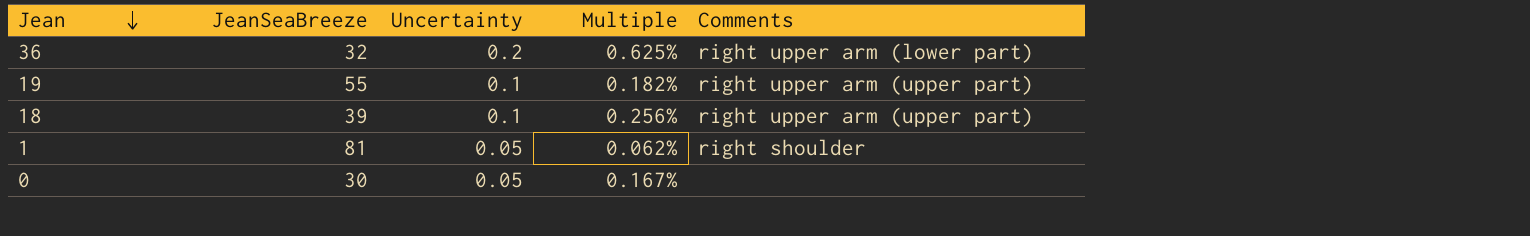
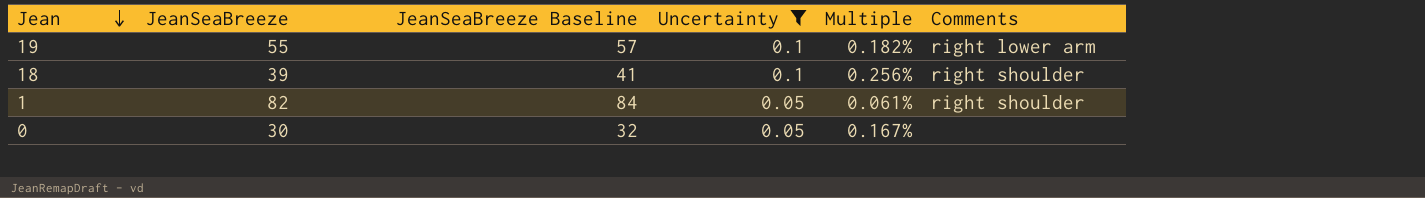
filter: none -> Uncertainty != 0.2
column JeanSeaBreeze Baseline | formula: none -> [JeanSeaBreeze] + 2
19 | Comments: right upper arm (upper part) -> right lower arm
18 | Comments: right upper arm (upper part) -> right shoulder
1 | JeanSeaBreeze: 81 -> 82
1 | Multiple: 0.062% -> 0.061%

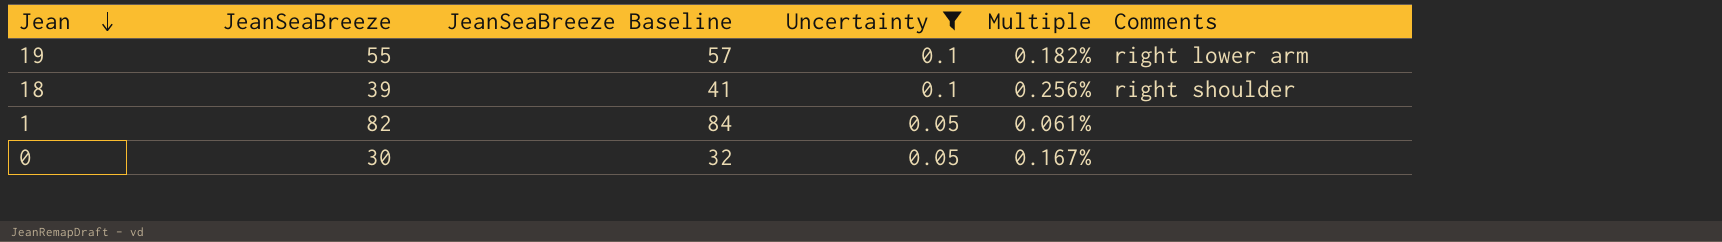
1 | Comments: right shoulder -> none

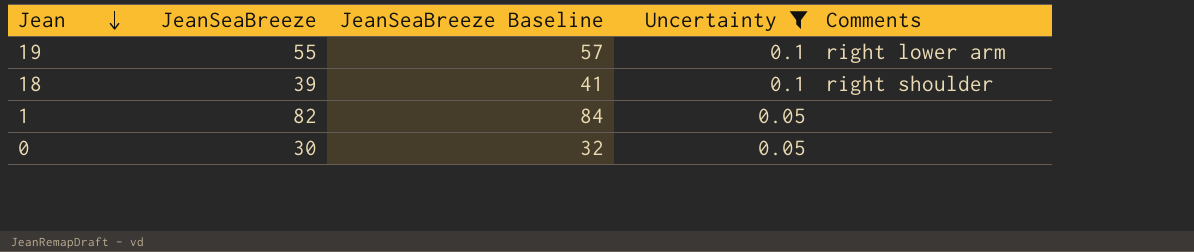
column Multiple | formula: [Uncertainty] / [JeanSeaBreeze] -> none

